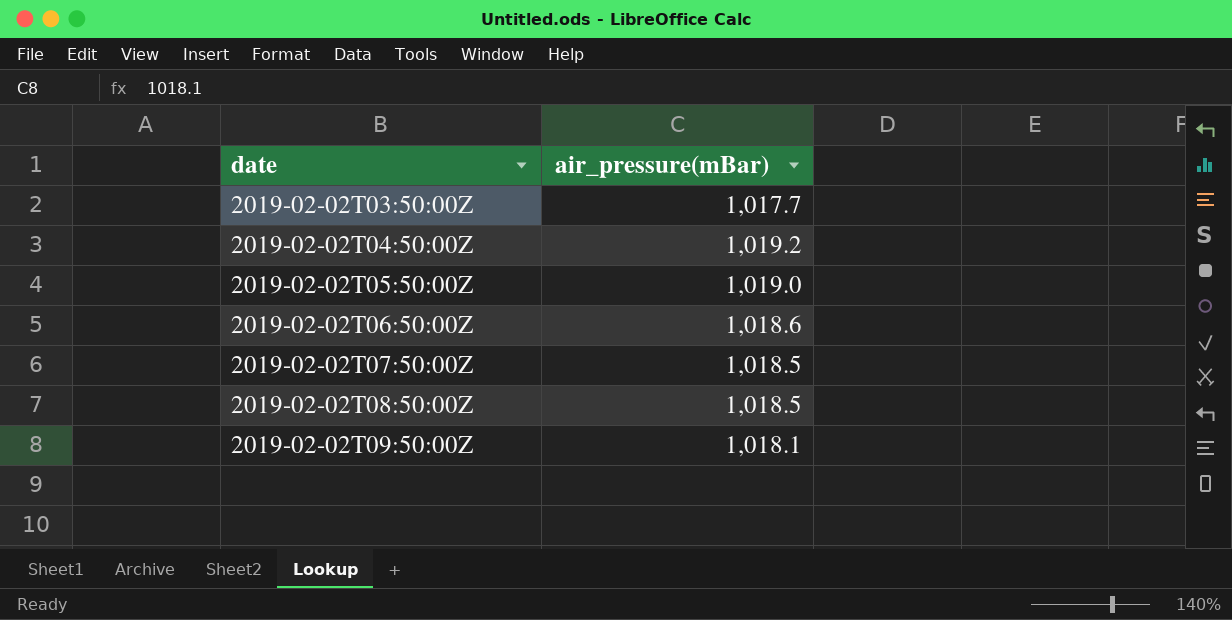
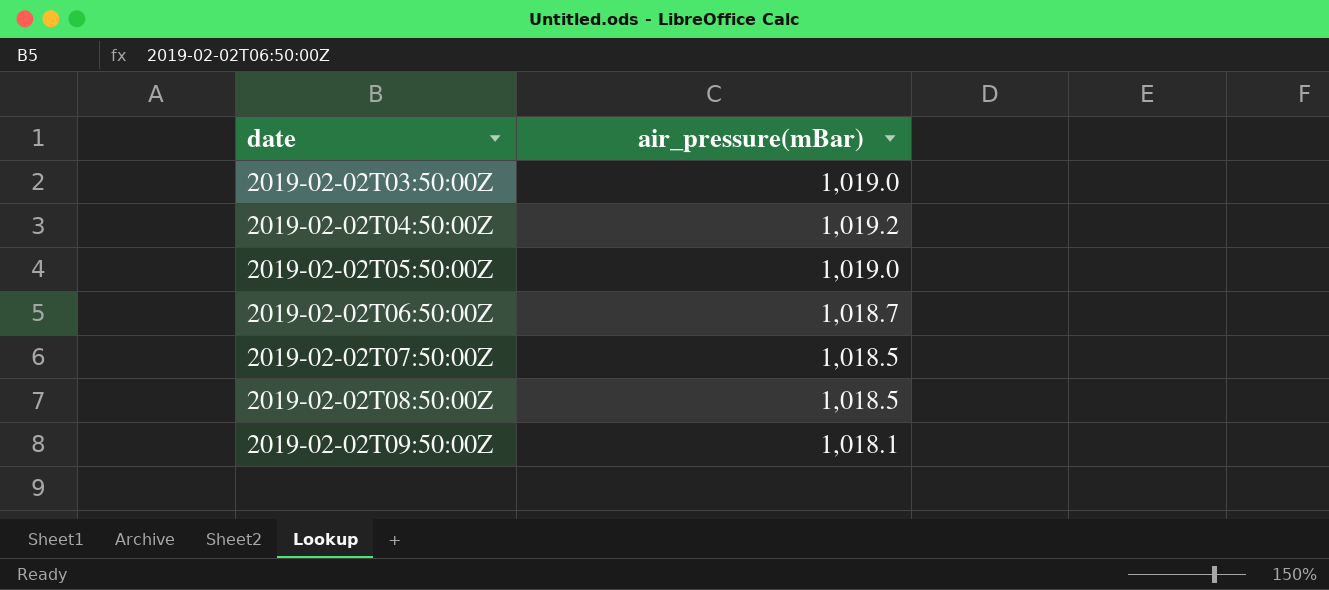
2019-02-02T03:50:00Z | air_pressure(mBar): 1,017.7 -> 1,019.0
2019-02-02T06:50:00Z | air_pressure(mBar): 1,018.6 -> 1,018.7

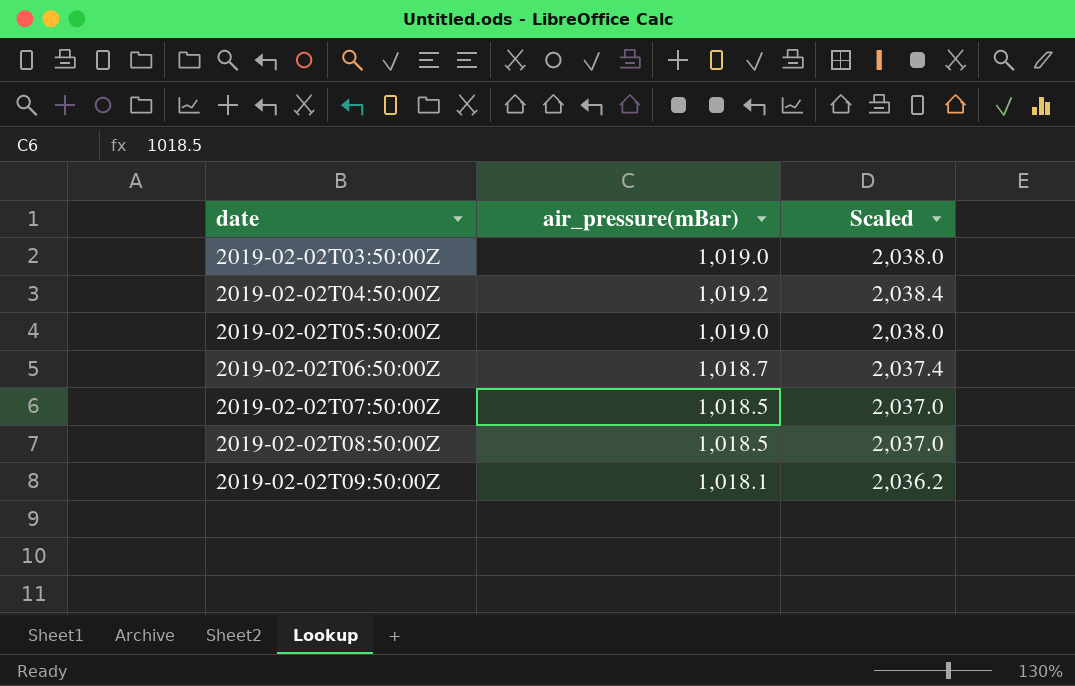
column Scaled | formula: none -> [air_pressure(mBar)] * 2

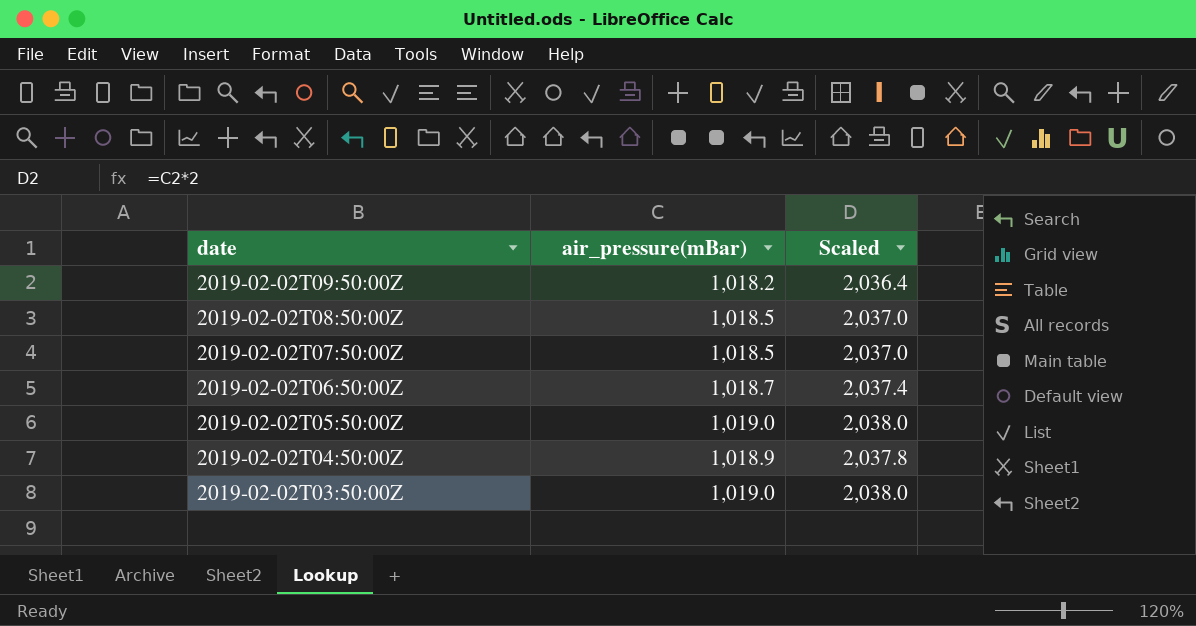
row order: date ascending -> date descending
2019-02-02T09:50:00Z | air_pressure(mBar): 1,018.1 -> 1,018.2
2019-02-02T09:50:00Z | Scaled: 2,036.2 -> 2,036.4
2019-02-02T04:50:00Z | air_pressure(mBar): 1,019.2 -> 1,018.9
2019-02-02T04:50:00Z | Scaled: 2,038.4 -> 2,037.8

